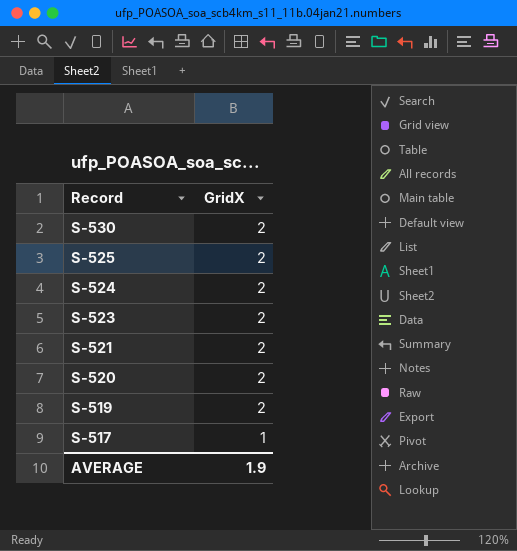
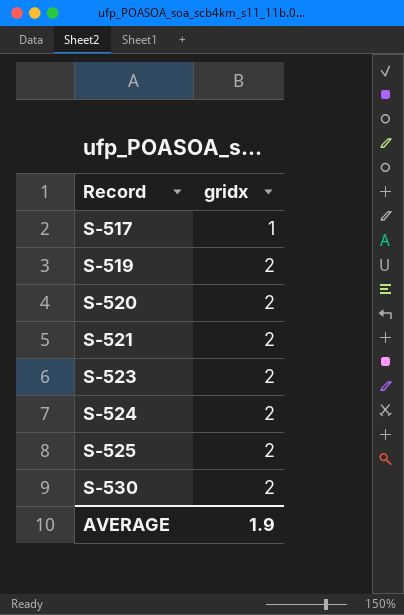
row order: Record descending -> Record ascending
column name: GridX -> gridx

